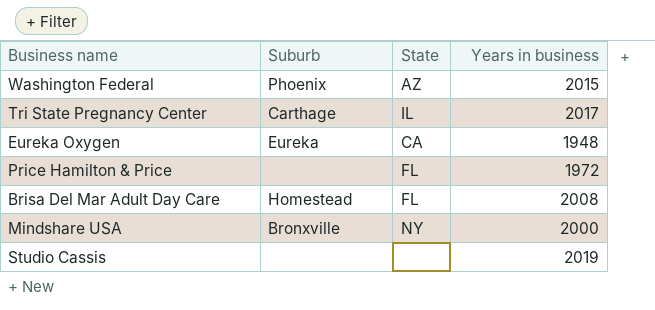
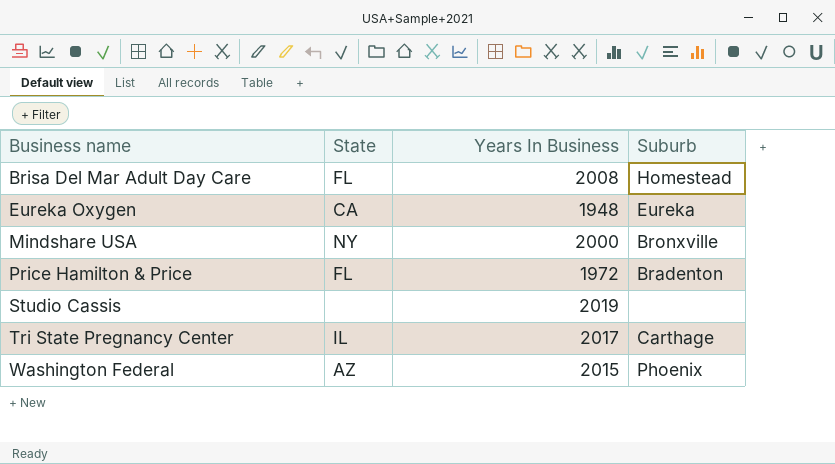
row order: none -> Business name ascending
column name: Years in business -> Years In Business
column Suburb | position: 2 -> 4
Price Hamilton & Price | Suburb: none -> Bradenton

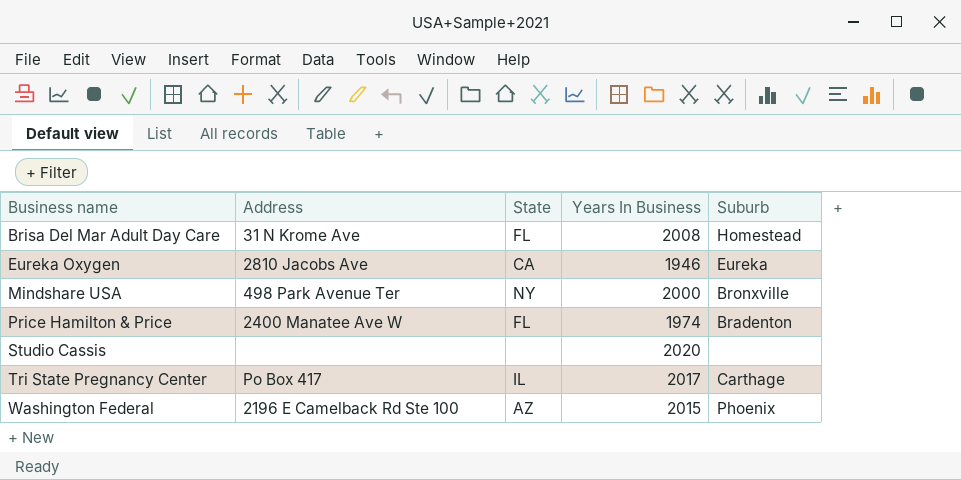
column Address | position: none -> 2
Eureka Oxygen | Years In Business: 1948 -> 1946
Price Hamilton & Price | Years In Business: 1972 -> 1974
Studio Cassis | Years In Business: 2019 -> 2020

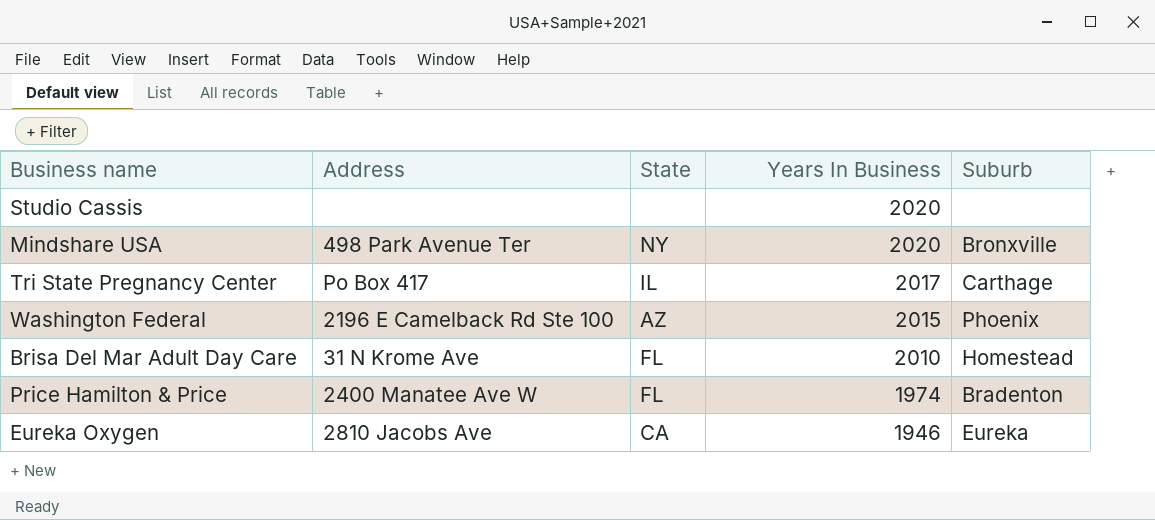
row order: Business name ascending -> Years In Business descending
Mindshare USA | Years In Business: 2000 -> 2020
Brisa Del Mar Adult Day Care | Years In Business: 2008 -> 2010

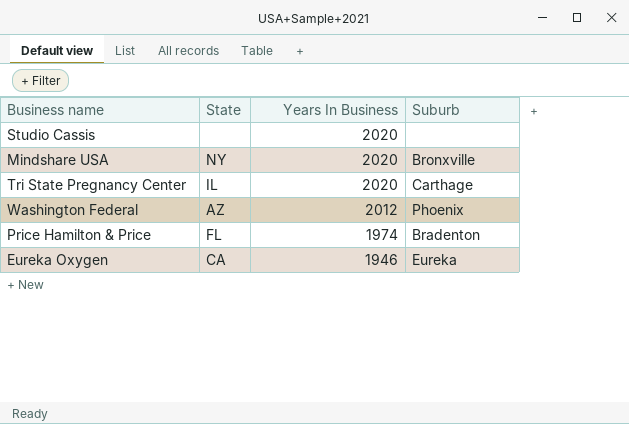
column Address | position: 2 -> none
row Brisa Del Mar Adult Day Care: 31 N Krome Ave | FL | 2010 | Homestead -> none
Tri State Pregnancy Center | Years In Business: 2017 -> 2020
Washington Federal | Years In Business: 2015 -> 2012

